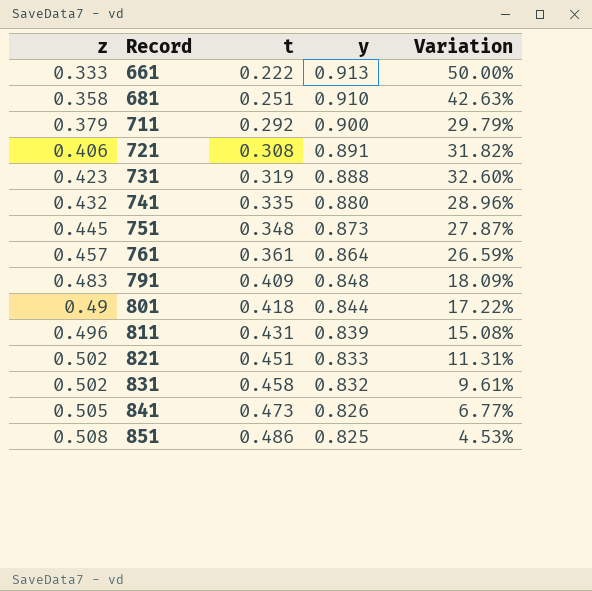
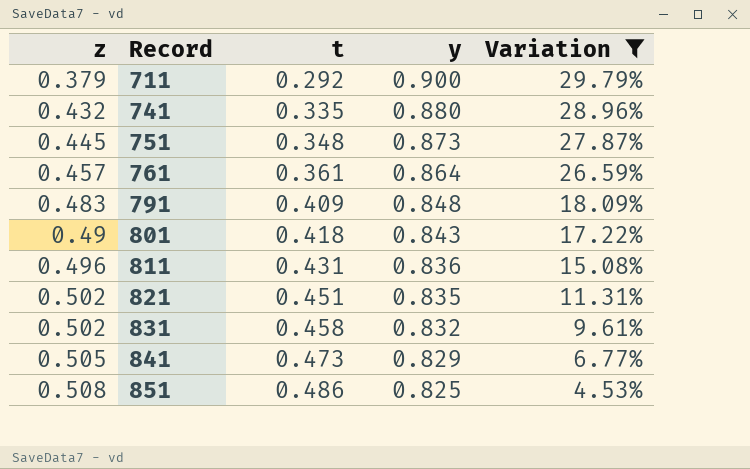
filter: none -> Variation <= 29.79%
801 | y: 0.844 -> 0.843
811 | y: 0.839 -> 0.836
821 | y: 0.833 -> 0.835
841 | y: 0.826 -> 0.829

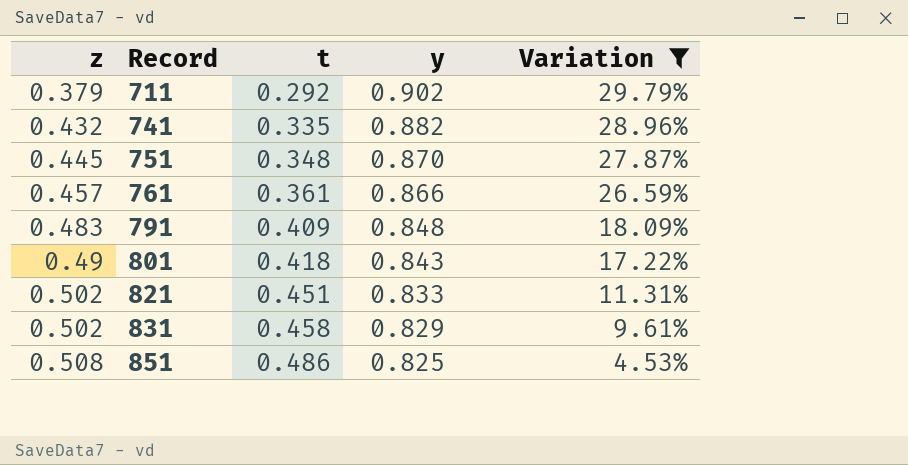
row 811: 0.496 | 0.431 | 0.836 | 15.08% -> none
row 841: 0.505 | 0.473 | 0.829 | 6.77% -> none
711 | y: 0.900 -> 0.902
741 | y: 0.880 -> 0.882
751 | y: 0.873 -> 0.870
761 | y: 0.864 -> 0.866
821 | y: 0.835 -> 0.833
831 | y: 0.832 -> 0.829

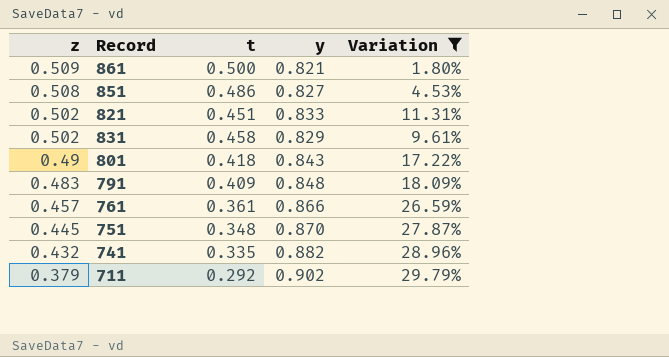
row order: z ascending -> z descending
row 861: none -> 0.509 | 0.500 | 0.821 | 1.80%
851 | y: 0.825 -> 0.827

